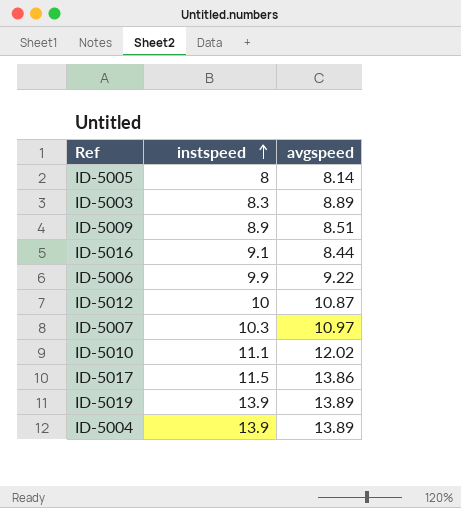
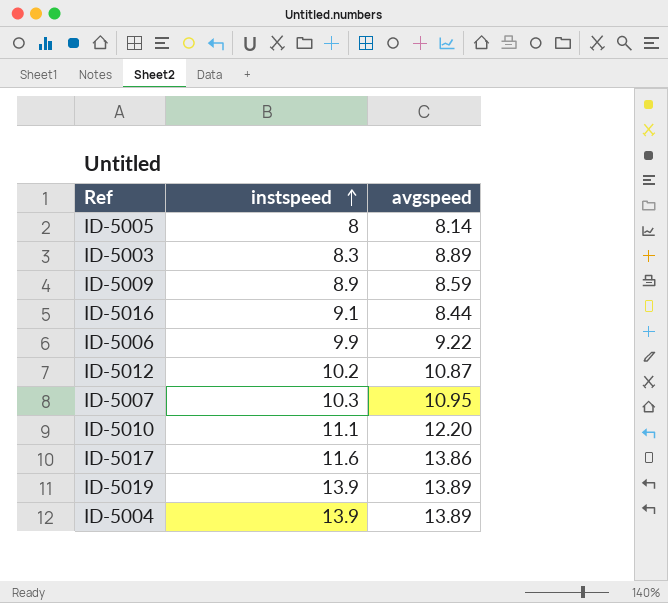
ID-5009 | avgspeed: 8.51 -> 8.59
ID-5012 | instspeed: 10 -> 10.2
ID-5007 | avgspeed: 10.97 -> 10.95
ID-5010 | avgspeed: 12.02 -> 12.20
ID-5017 | instspeed: 11.5 -> 11.6

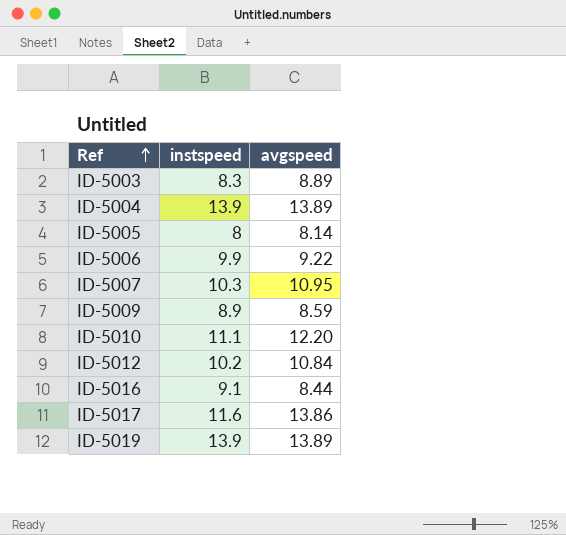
row order: instspeed ascending -> Ref ascending
ID-5012 | avgspeed: 10.87 -> 10.84

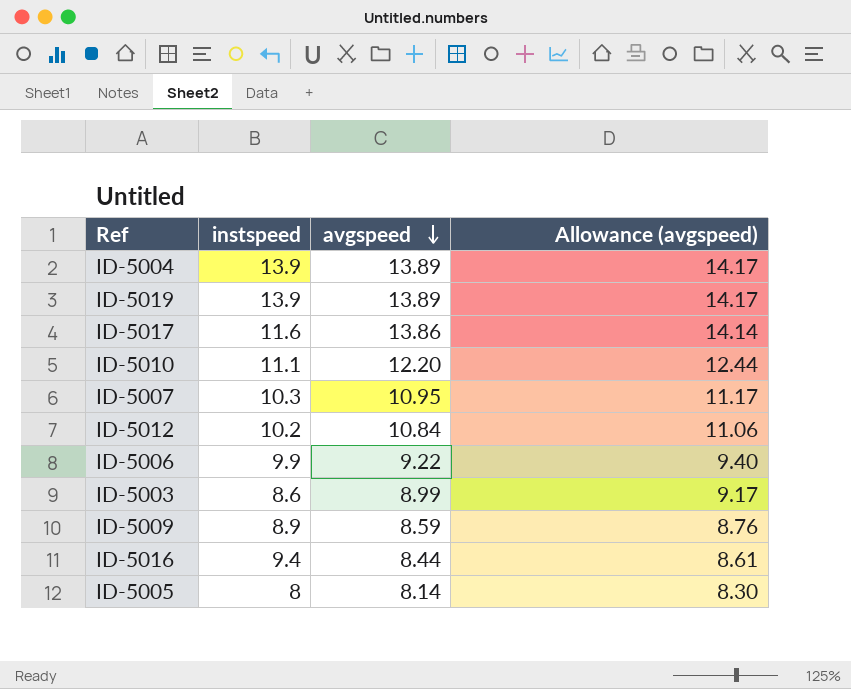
row order: Ref ascending -> avgspeed descending
column Allowance (avgspeed) | formula: none -> [avgspeed] * 1.02
ID-5003 | instspeed: 8.3 -> 8.6
ID-5003 | avgspeed: 8.89 -> 8.99
ID-5016 | instspeed: 9.1 -> 9.4

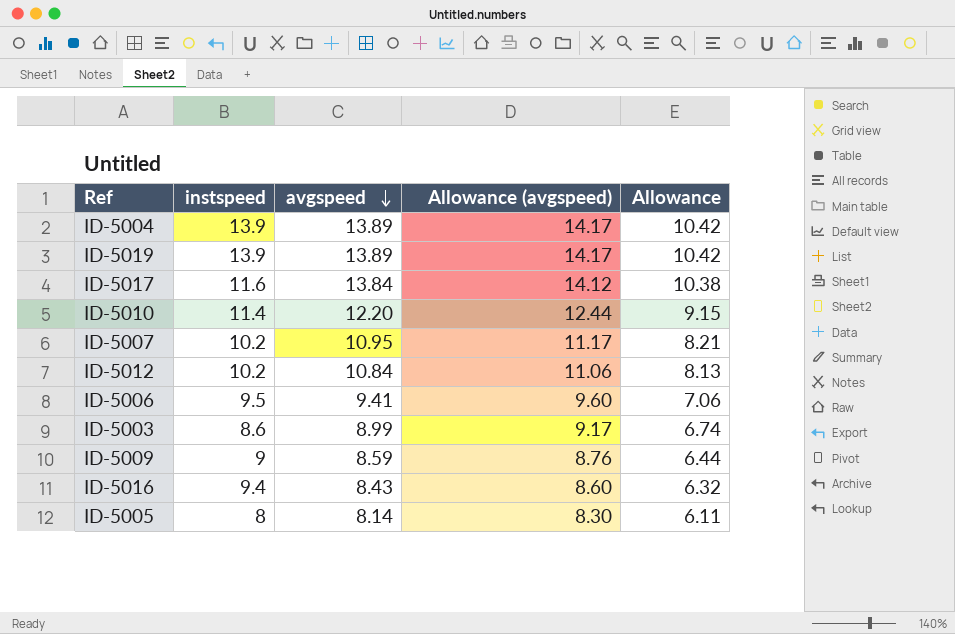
column Allowance | formula: none -> [avgspeed] * 0.75
ID-5017 | avgspeed: 13.86 -> 13.84
ID-5017 | Allowance (avgspeed): 14.14 -> 14.12
ID-5010 | instspeed: 11.1 -> 11.4
ID-5007 | instspeed: 10.3 -> 10.2
ID-5006 | instspeed: 9.9 -> 9.5
ID-5006 | avgspeed: 9.22 -> 9.41
ID-5006 | Allowance (avgspeed): 9.40 -> 9.60
ID-5009 | instspeed: 8.9 -> 9
ID-5016 | avgspeed: 8.44 -> 8.43
ID-5016 | Allowance (avgspeed): 8.61 -> 8.60

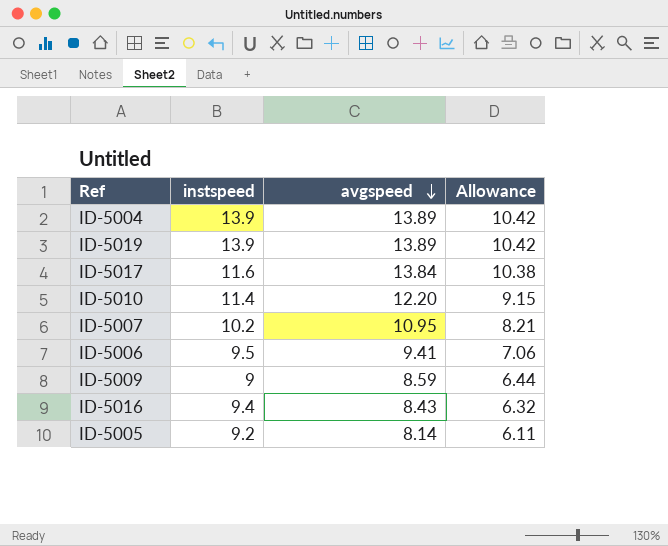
column Allowance (avgspeed) | formula: [avgspeed] * 1.02 -> none
row ID-5012: 10.2 | 10.84 | 11.06 | 8.13 -> none
row ID-5003: 8.6 | 8.99 | 9.17 | 6.74 -> none
ID-5005 | instspeed: 8 -> 9.2

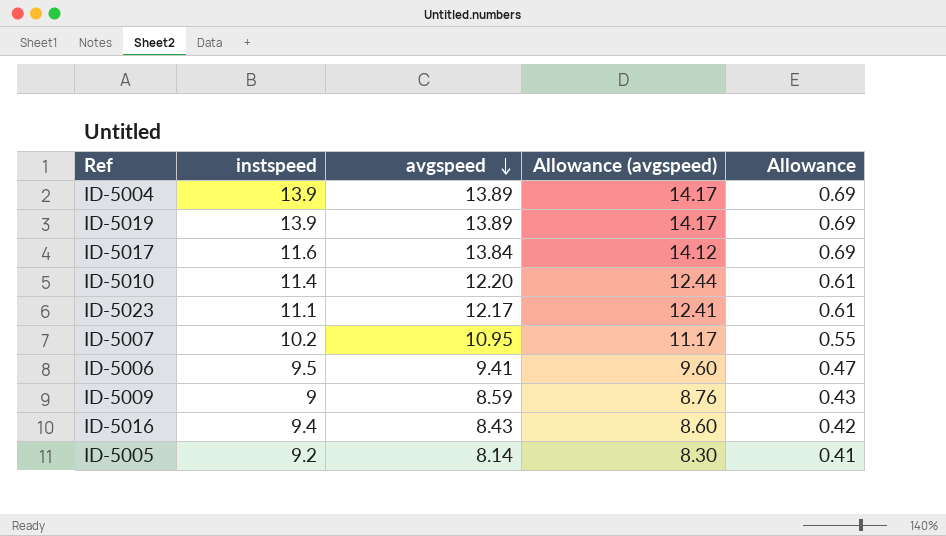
column Allowance (avgspeed) | formula: none -> [avgspeed] * 1.02
column Allowance | formula: [avgspeed] * 0.75 -> [avgspeed] * 0.05
row ID-5023: none -> 11.1 | 12.17 | 12.41 | 0.61

